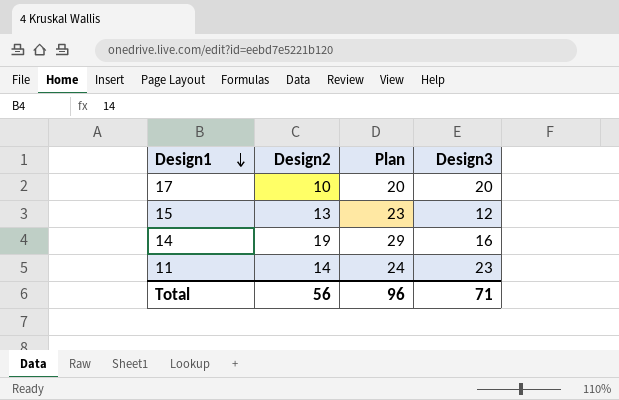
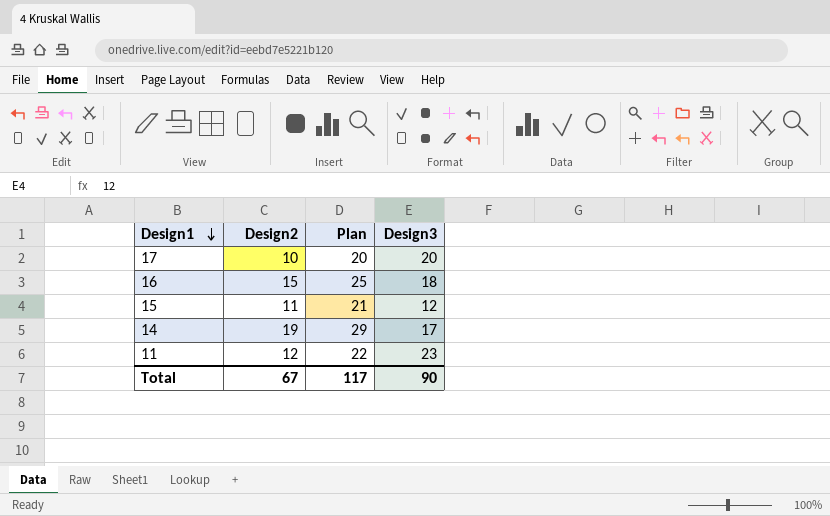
row 16: none -> 15 | 25 | 18
15 | Design2: 13 -> 11
15 | Plan: 23 -> 21
14 | Design3: 16 -> 17
11 | Design2: 14 -> 12
11 | Plan: 24 -> 22
Total | Design2: 56 -> 67
Total | Plan: 96 -> 117
Total | Design3: 71 -> 90

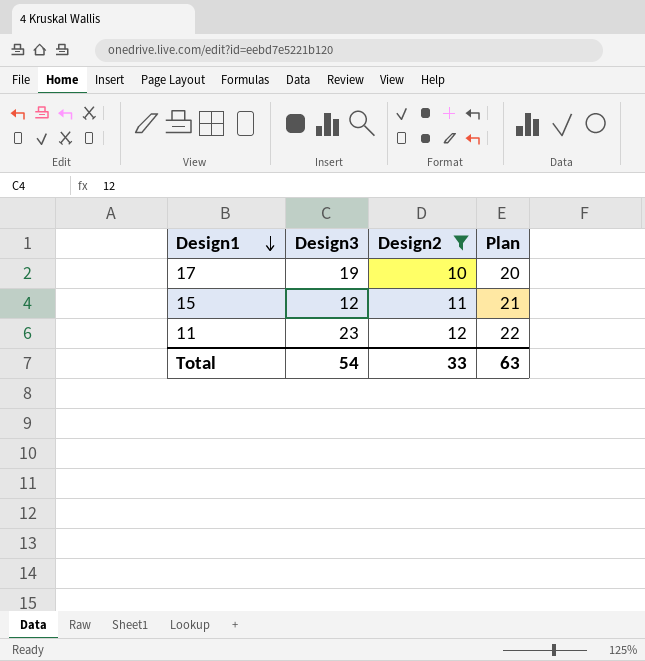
filter: none -> Design2 <= 12
column Design3 | position: 4 -> 2
17 | Design3: 20 -> 19
Total | Design3: 90 -> 54
Total | Design2: 67 -> 33
Total | Plan: 117 -> 63

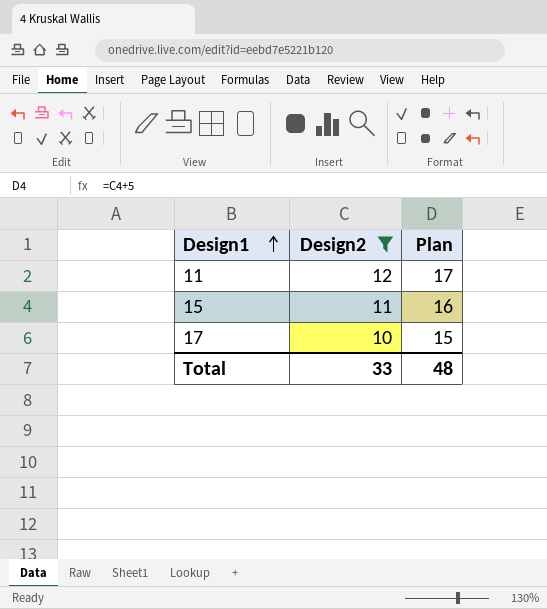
row order: Design1 descending -> Design1 ascending
column Design3 | position: 2 -> none
column Plan | formula: [Design2] + 10 -> [Design2] + 5
Total | Plan: 63 -> 48

